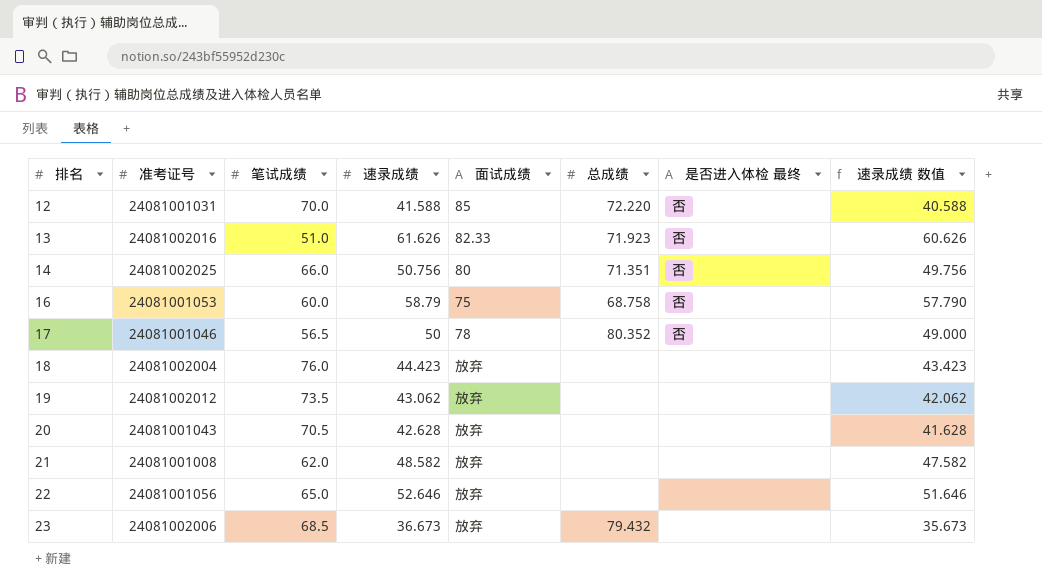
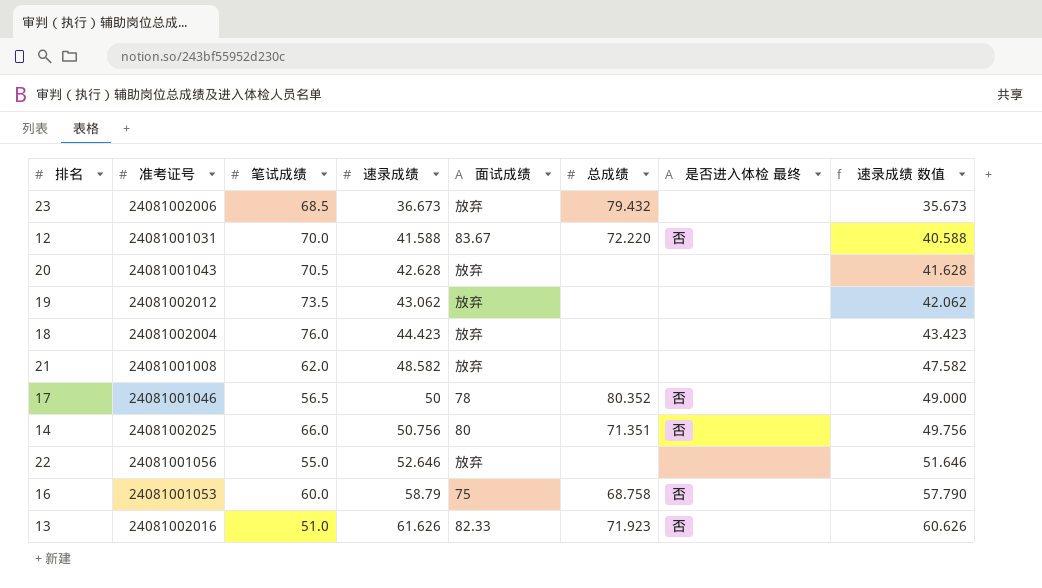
row order: 排名 ascending -> 速录成绩 ascending
12 | 面试成绩: 85 -> 83.67
22 | 笔试成绩: 65.0 -> 55.0

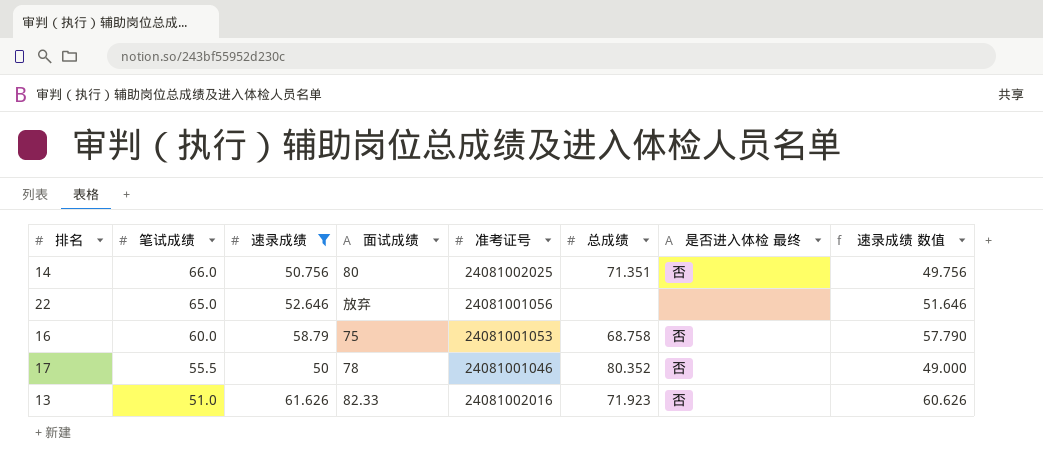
filter: none -> 速录成绩 >= 50
row order: 速录成绩 ascending -> 笔试成绩 descending
column 准考证号 | position: 2 -> 5
22 | 笔试成绩: 55.0 -> 65.0
17 | 笔试成绩: 56.5 -> 55.5

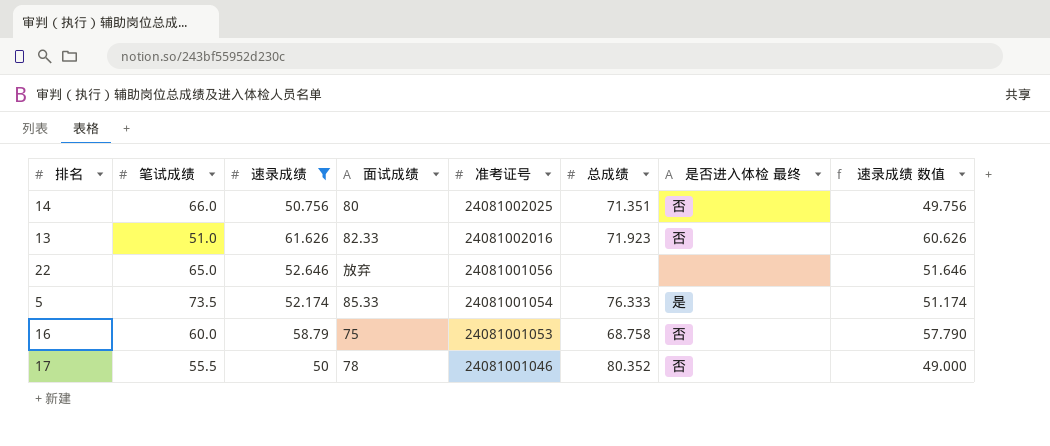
row order: 笔试成绩 descending -> 准考证号 descending
row 5: none -> 73.5 | 52.174 | 85.33 | 24081001054 | 76.333 | 是 | 51.174

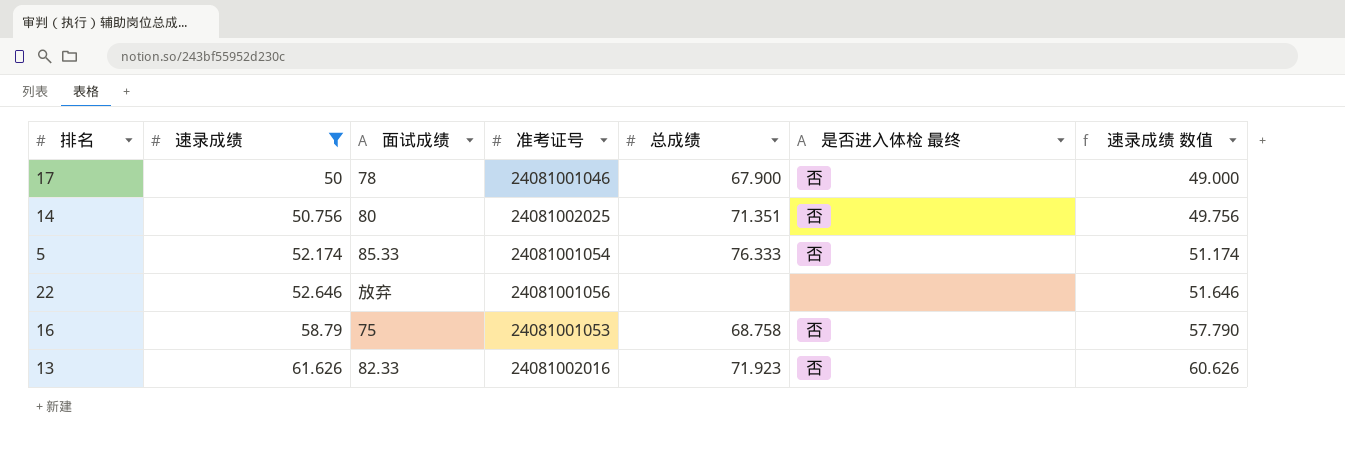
row order: 准考证号 descending -> 速录成绩 ascending
column 笔试成绩 | position: 2 -> none
17 | 总成绩: 80.352 -> 67.900
5 | 是否进入体检 最终: 是 -> 否

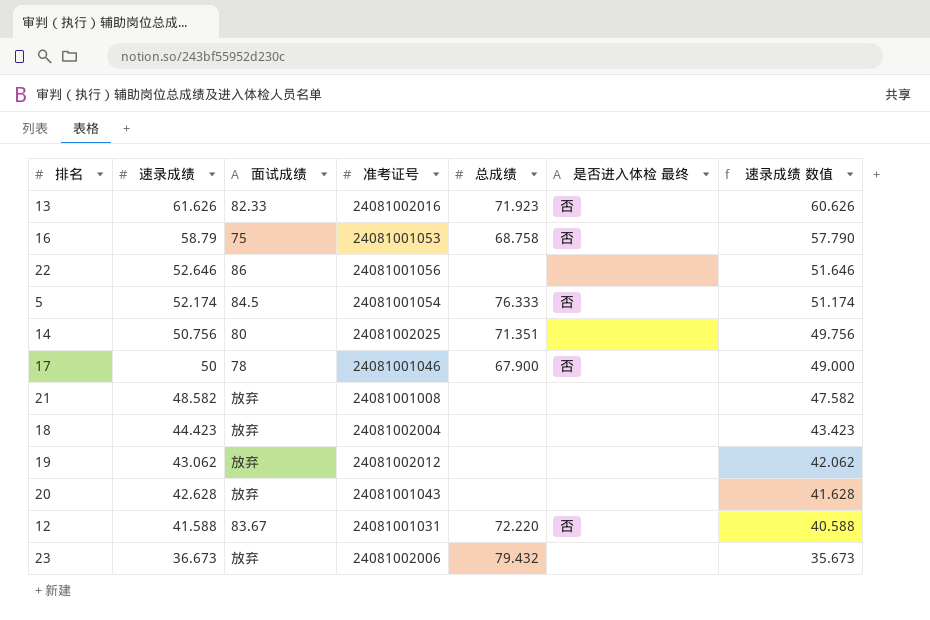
filter: 速录成绩 >= 50 -> none
row order: 速录成绩 ascending -> 速录成绩 descending
22 | 面试成绩: 放弃 -> 86
5 | 面试成绩: 85.33 -> 84.5
14 | 是否进入体检 最终: 否 -> none

